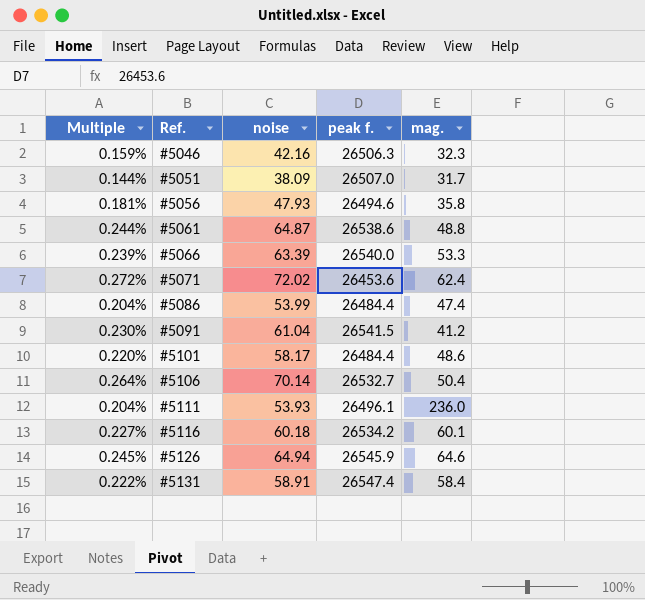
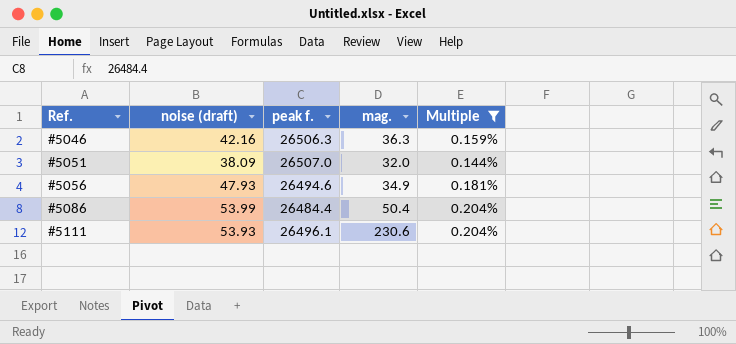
filter: none -> Multiple <= 0.204%
column name: noise -> noise (draft)
column Multiple | position: 1 -> 5
#5046 | mag.: 32.3 -> 36.3
#5051 | mag.: 31.7 -> 32.0
#5056 | mag.: 35.8 -> 34.9
#5086 | mag.: 47.4 -> 50.4
#5111 | mag.: 236.0 -> 230.6

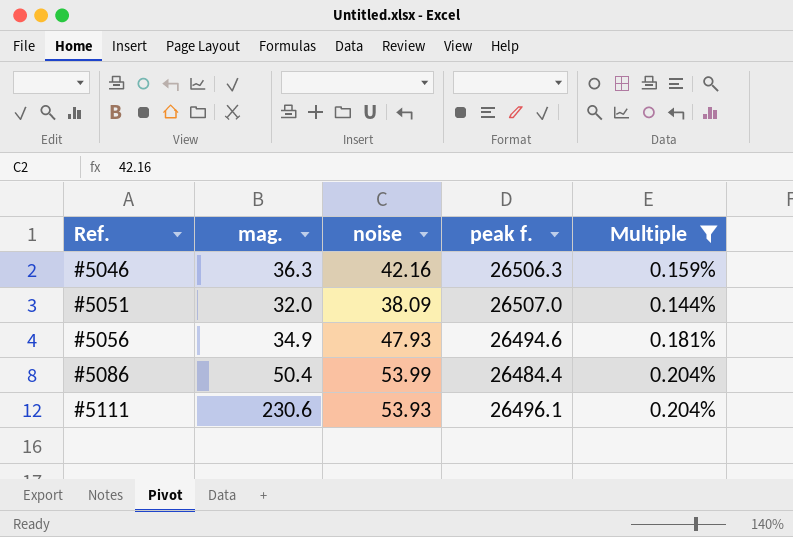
column mag. | position: 4 -> 2
column name: noise (draft) -> noise

